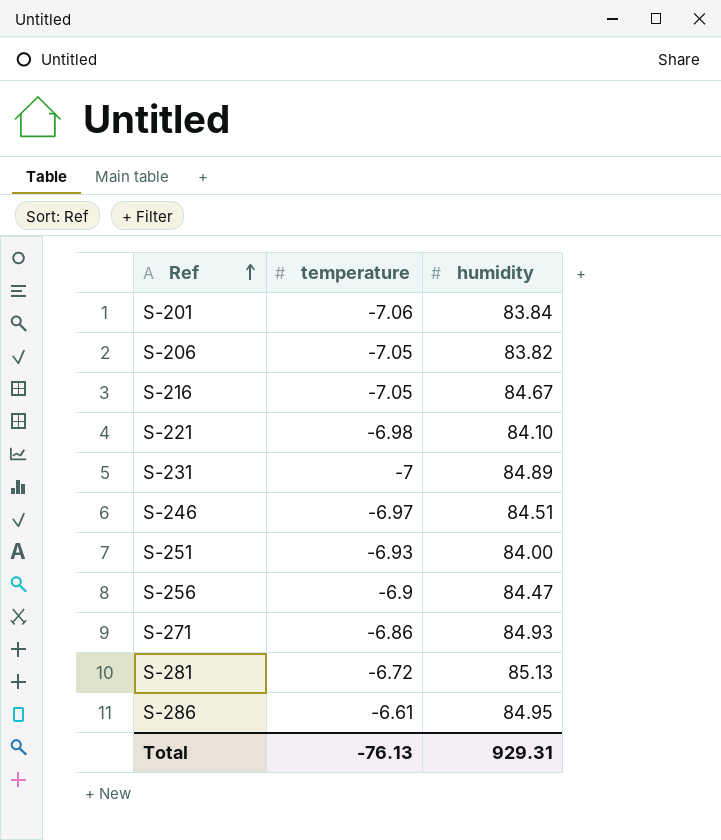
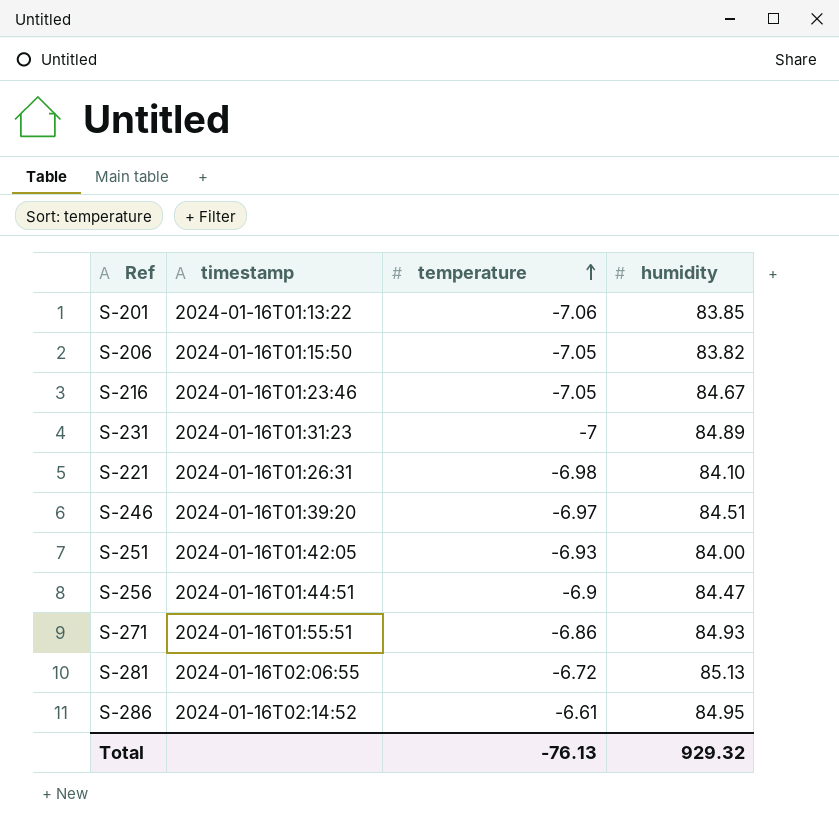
row order: Ref ascending -> temperature ascending
column timestamp | position: none -> 2
S-201 | humidity: 83.84 -> 83.85
Total | humidity: 929.31 -> 929.32

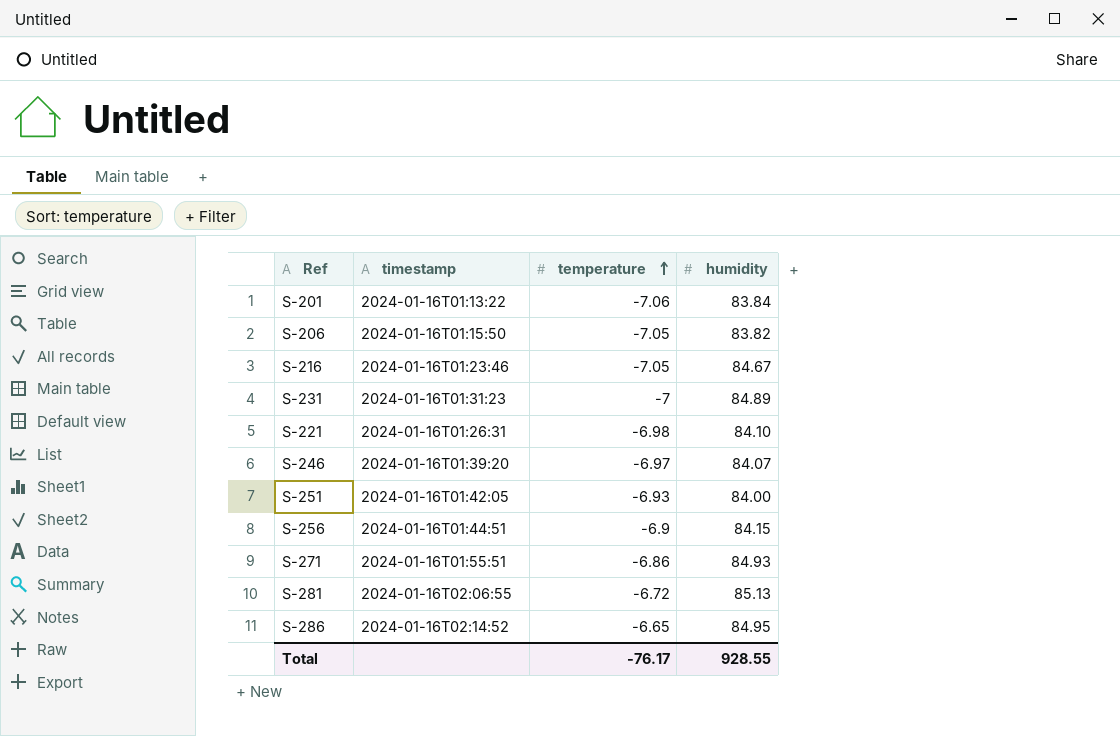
S-201 | humidity: 83.85 -> 83.84
S-246 | humidity: 84.51 -> 84.07
S-256 | humidity: 84.47 -> 84.15
S-286 | temperature: -6.61 -> -6.65
Total | temperature: -76.13 -> -76.17
Total | humidity: 929.32 -> 928.55

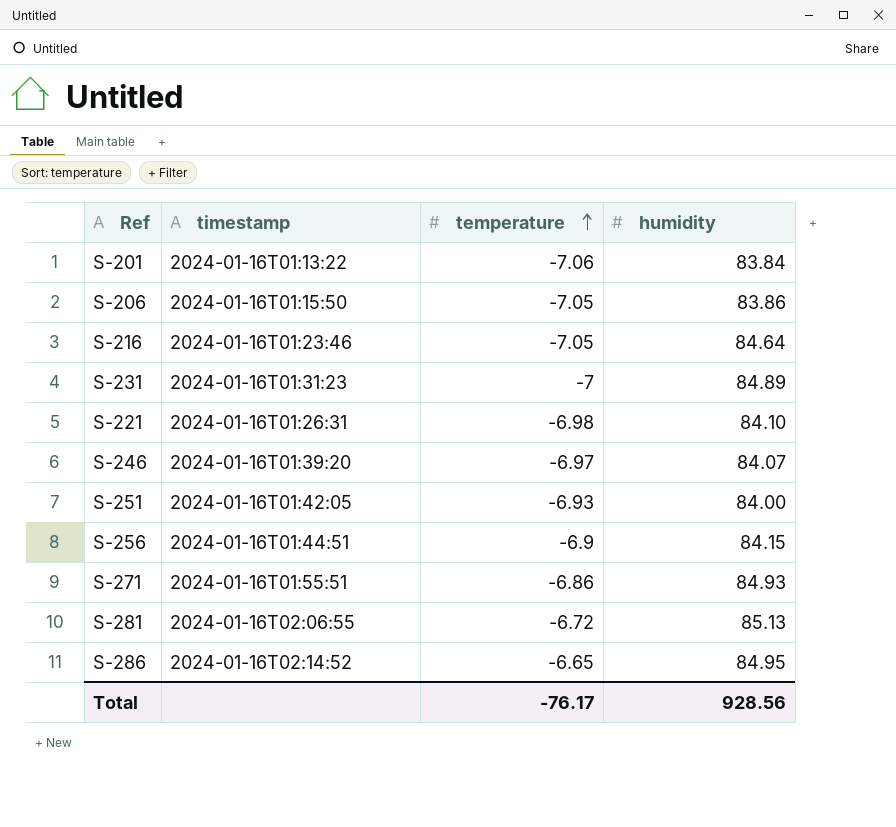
S-206 | humidity: 83.82 -> 83.86
S-216 | humidity: 84.67 -> 84.64
Total | humidity: 928.55 -> 928.56

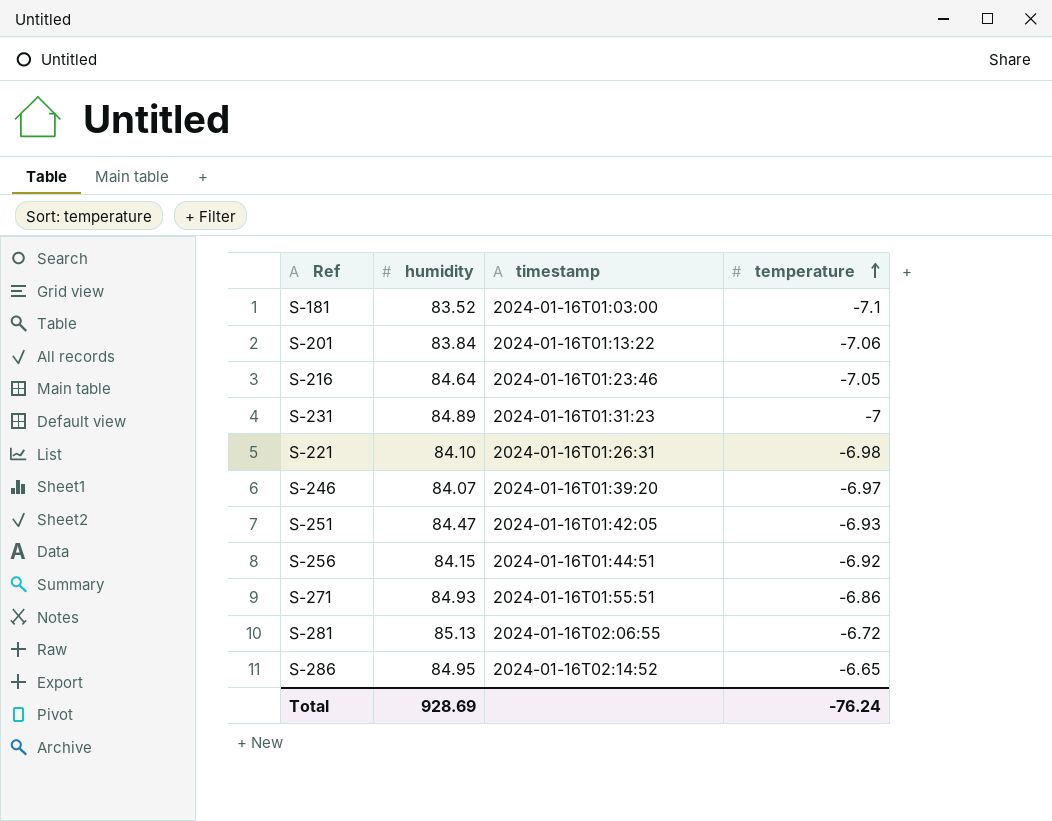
column humidity | position: 4 -> 2
row S-206: 2024-01-16T01:15:50 | -7.05 | 83.86 -> none
row S-181: none -> 83.52 | 2024-01-16T01:03:00 | -7.1
S-251 | humidity: 84.00 -> 84.47
S-256 | temperature: -6.9 -> -6.92
Total | humidity: 928.56 -> 928.69
Total | temperature: -76.17 -> -76.24

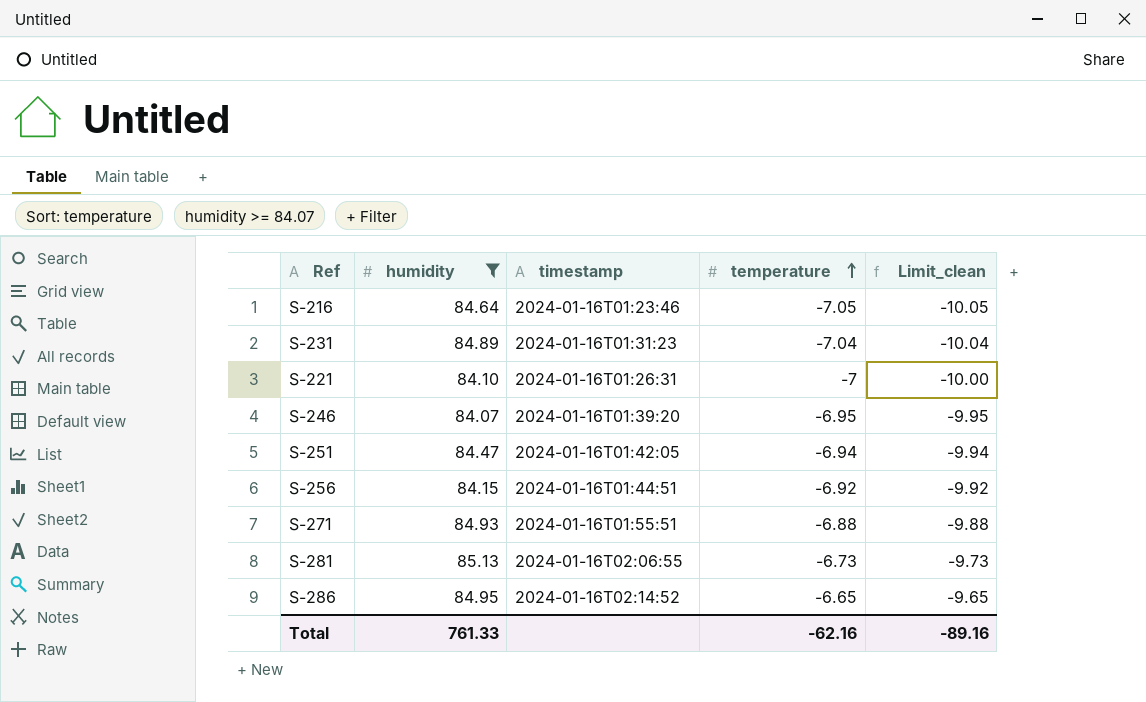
filter: none -> humidity >= 84.07
column Limit_clean | formula: none -> [temperature] - 3
S-231 | temperature: -7 -> -7.04
S-221 | temperature: -6.98 -> -7
S-246 | temperature: -6.97 -> -6.95
S-251 | temperature: -6.93 -> -6.94
S-271 | temperature: -6.86 -> -6.88
S-281 | temperature: -6.72 -> -6.73
Total | humidity: 928.69 -> 761.33
Total | temperature: -76.24 -> -62.16

